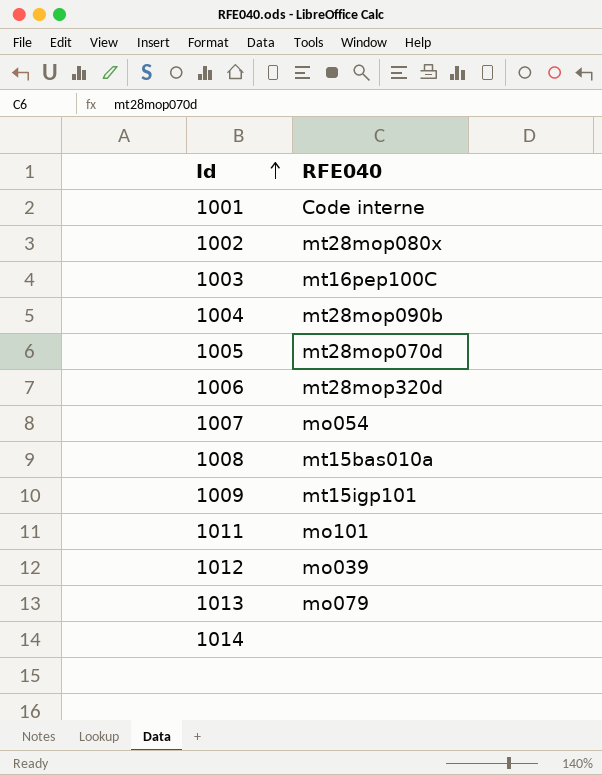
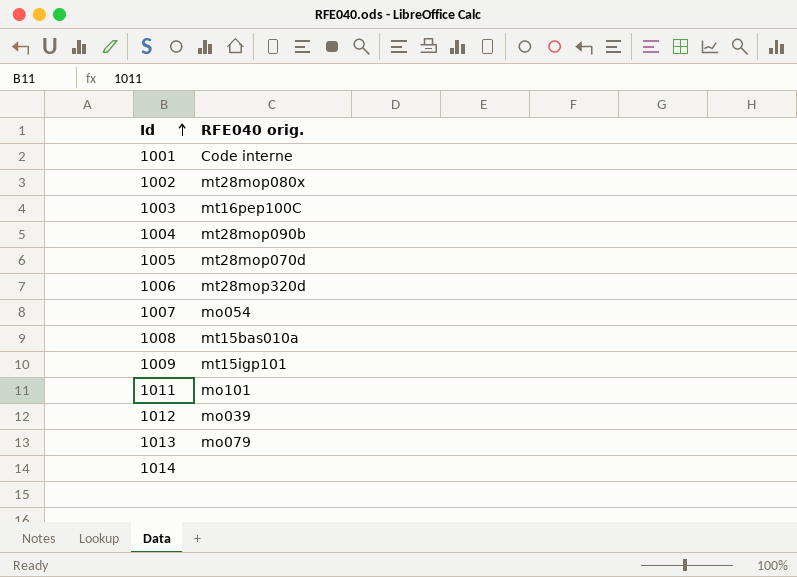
column name: RFE040 -> RFE040 orig.

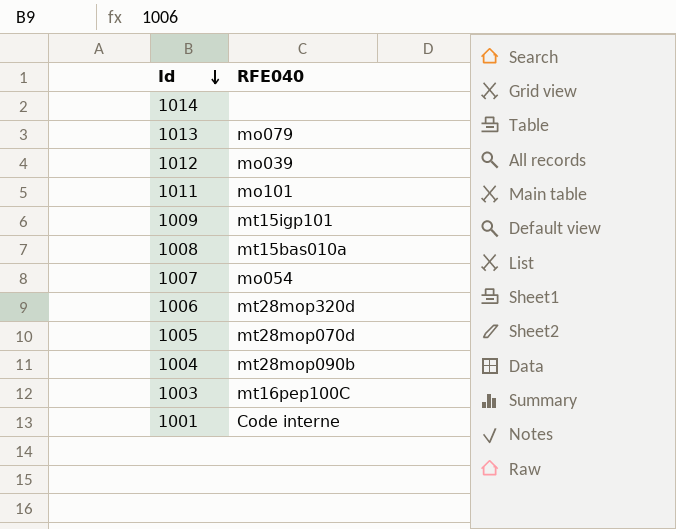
row order: Id ascending -> Id descending
column name: RFE040 orig. -> RFE040
row 1002: mt28mop080x -> none

